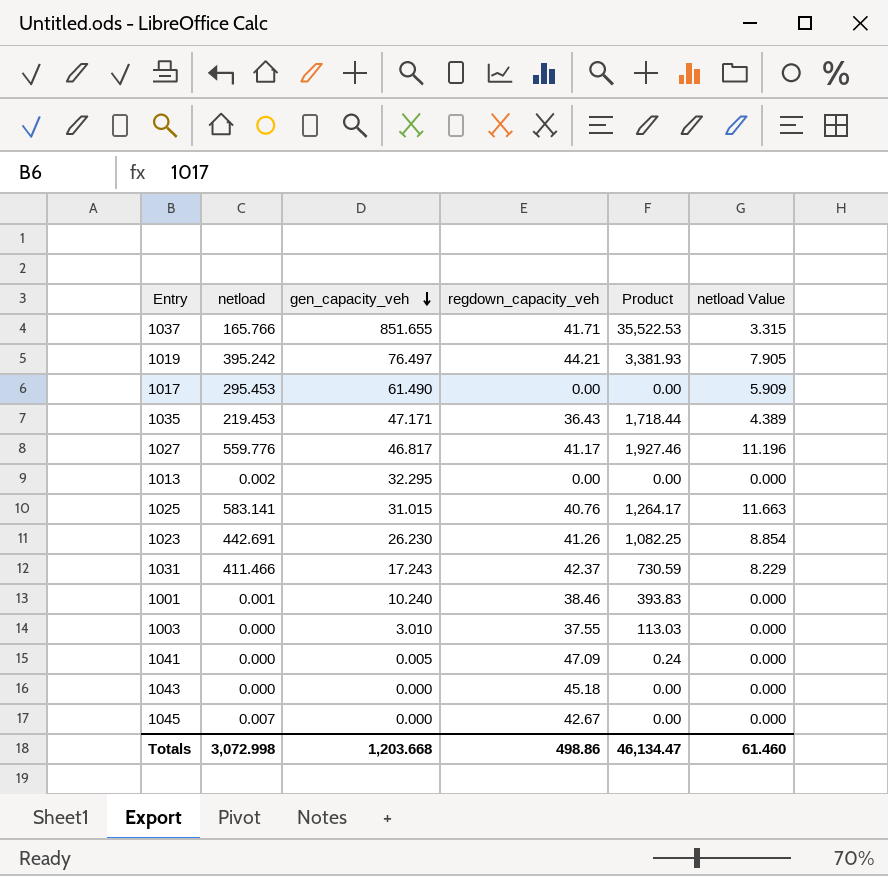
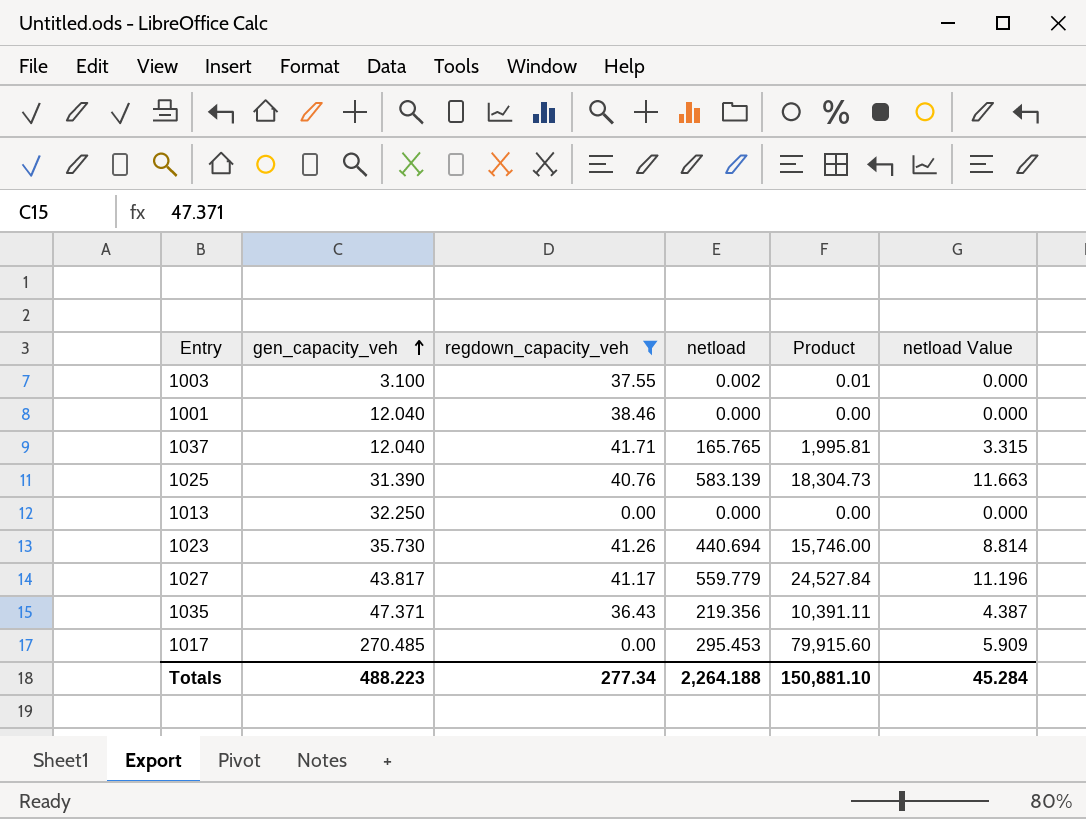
filter: none -> regdown_capacity_veh <= 41.71
row order: gen_capacity_veh descending -> gen_capacity_veh ascending
column netload | position: 2 -> 4
column Product | formula: [gen_capacity_veh] * [regdown_capacity_veh] -> [gen_capacity_veh] * [netload]
1003 | gen_capacity_veh: 3.010 -> 3.100
1003 | netload: 0.000 -> 0.002
1001 | gen_capacity_veh: 10.240 -> 12.040
1001 | netload: 0.001 -> 0.000
1037 | gen_capacity_veh: 851.655 -> 12.040
1037 | netload: 165.766 -> 165.765
1025 | gen_capacity_veh: 31.015 -> 31.390
1025 | netload: 583.141 -> 583.139
1013 | gen_capacity_veh: 32.295 -> 32.250
1013 | netload: 0.002 -> 0.000
1023 | gen_capacity_veh: 26.230 -> 35.730
1023 | netload: 442.691 -> 440.694
1023 | netload Value: 8.854 -> 8.814
1027 | gen_capacity_veh: 46.817 -> 43.817
1027 | netload: 559.776 -> 559.779
1035 | gen_capacity_veh: 47.171 -> 47.371
1035 | netload: 219.453 -> 219.356
1035 | netload Value: 4.389 -> 4.387
1017 | gen_capacity_veh: 61.490 -> 270.485
Totals | gen_capacity_veh: 1,203.668 -> 488.223
Totals | regdown_capacity_veh: 498.86 -> 277.34
Totals | netload: 3,072.998 -> 2,264.188
Totals | Product: 46,134.47 -> 150,881.10
Totals | netload Value: 61.460 -> 45.284

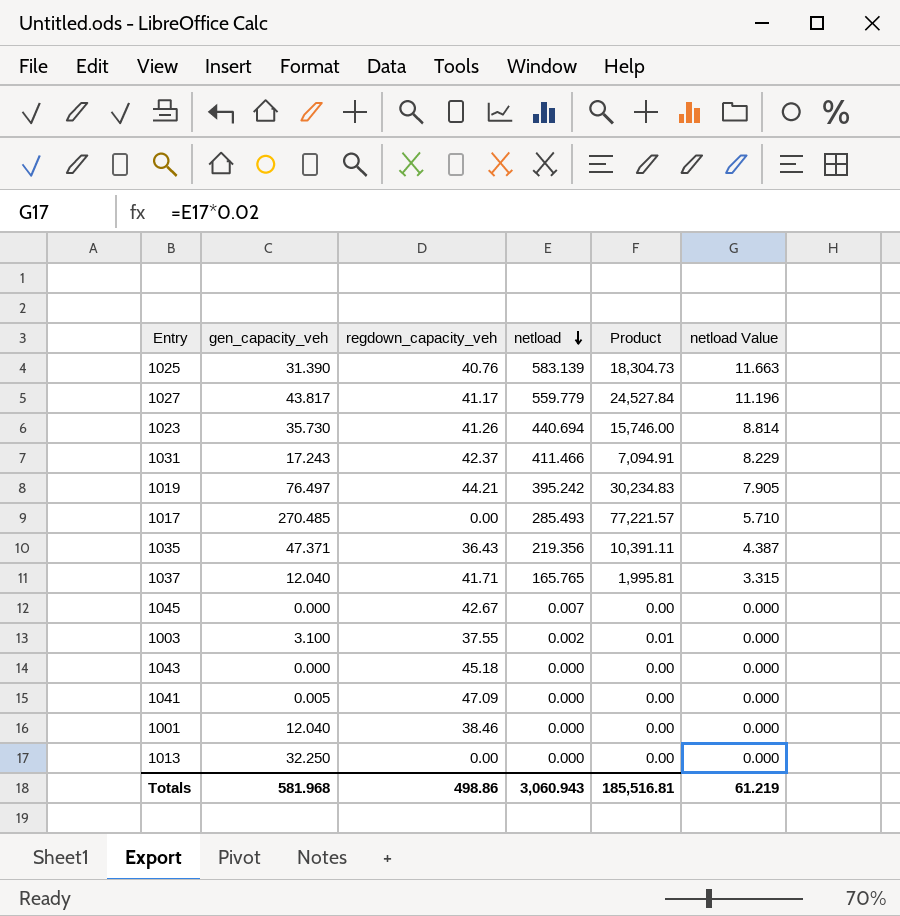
filter: regdown_capacity_veh <= 41.71 -> none
row order: gen_capacity_veh ascending -> netload descending
1017 | netload: 295.453 -> 285.493
1017 | Product: 79,915.60 -> 77,221.57
1017 | netload Value: 5.909 -> 5.710
Totals | gen_capacity_veh: 488.223 -> 581.968
Totals | regdown_capacity_veh: 277.34 -> 498.86
Totals | netload: 2,264.188 -> 3,060.943
Totals | Product: 150,881.10 -> 185,516.81
Totals | netload Value: 45.284 -> 61.219

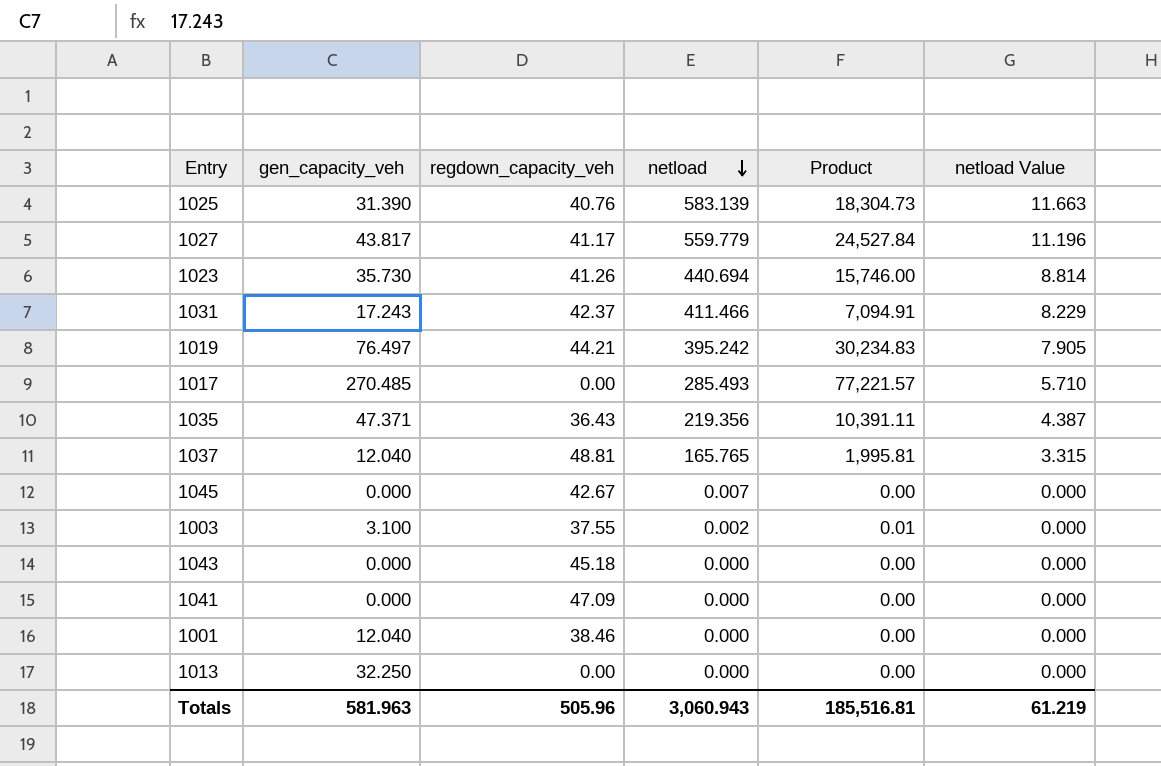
1037 | regdown_capacity_veh: 41.71 -> 48.81
1041 | gen_capacity_veh: 0.005 -> 0.000
Totals | gen_capacity_veh: 581.968 -> 581.963
Totals | regdown_capacity_veh: 498.86 -> 505.96

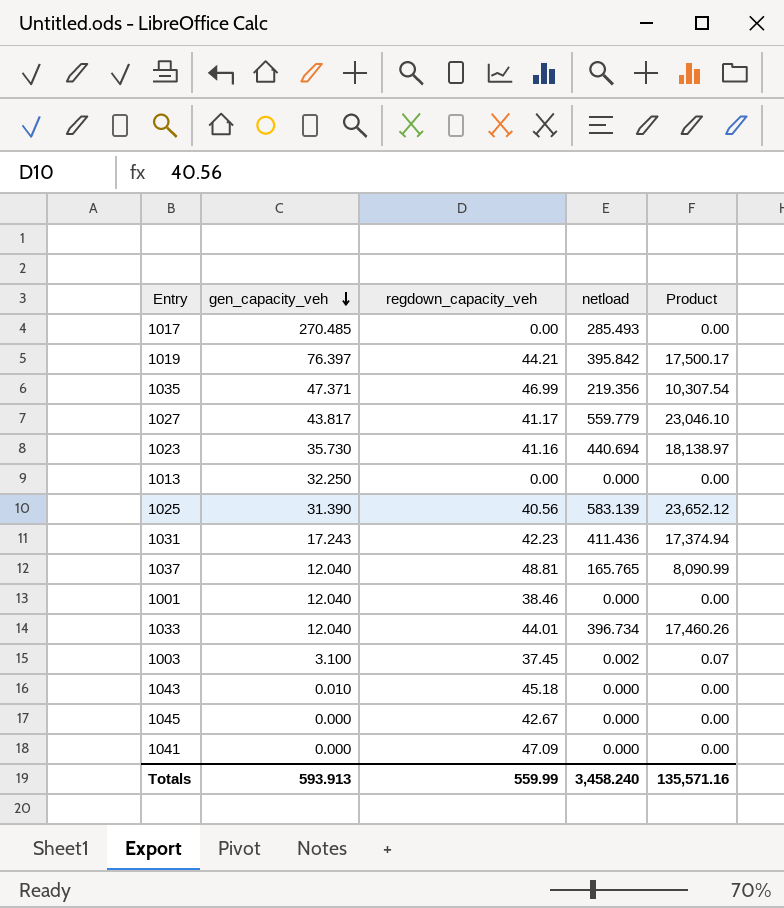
row order: netload descending -> gen_capacity_veh descending
column netload Value | formula: [netload] * 0.02 -> none
column Product | formula: [gen_capacity_veh] * [netload] -> [regdown_capacity_veh] * [netload]
1019 | gen_capacity_veh: 76.497 -> 76.397
1019 | netload: 395.242 -> 395.842
1035 | regdown_capacity_veh: 36.43 -> 46.99
1023 | regdown_capacity_veh: 41.26 -> 41.16
1025 | regdown_capacity_veh: 40.76 -> 40.56
1031 | regdown_capacity_veh: 42.37 -> 42.23
1031 | netload: 411.466 -> 411.436
row 1033: none -> 12.040 | 44.01 | 396.734 | 17,460.26
1003 | regdown_capacity_veh: 37.55 -> 37.45
1043 | gen_capacity_veh: 0.000 -> 0.010
1045 | netload: 0.007 -> 0.000
Totals | gen_capacity_veh: 581.963 -> 593.913
Totals | regdown_capacity_veh: 505.96 -> 559.99
Totals | netload: 3,060.943 -> 3,458.240
Totals | Product: 185,516.81 -> 135,571.16

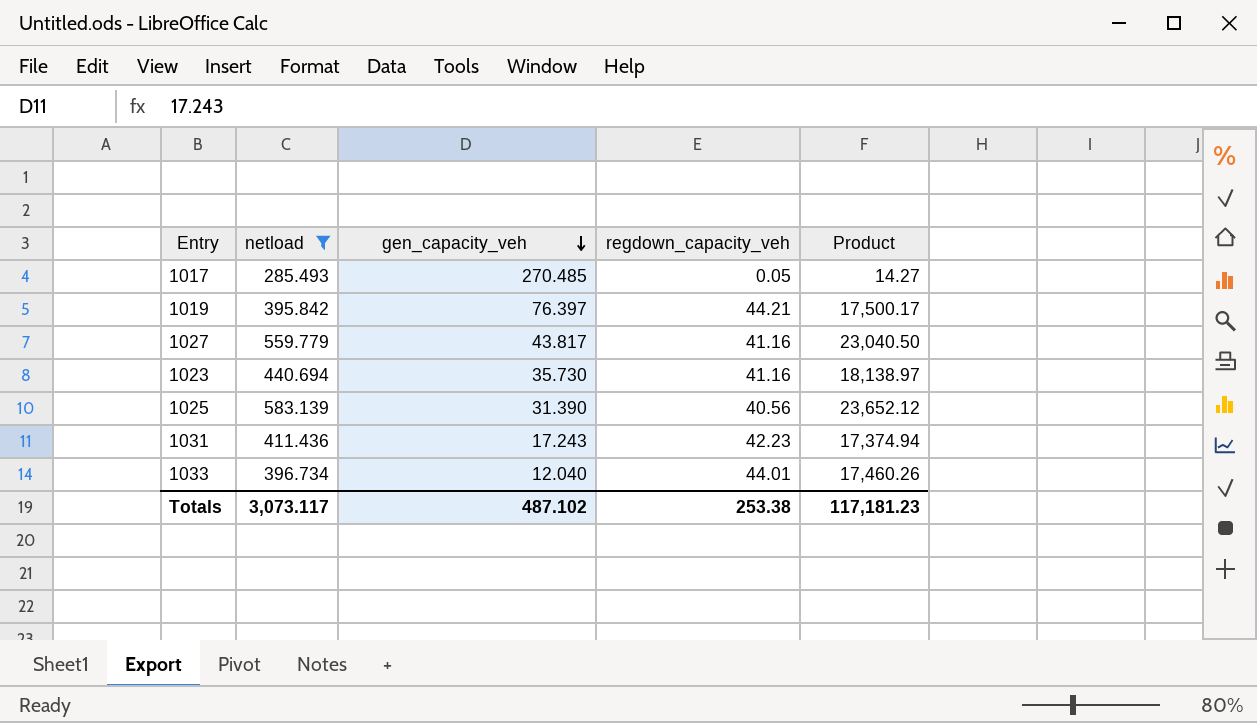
filter: none -> netload >= 285.493
column netload | position: 4 -> 2
1017 | regdown_capacity_veh: 0.00 -> 0.05
1017 | Product: 0.00 -> 14.27
1027 | regdown_capacity_veh: 41.17 -> 41.16
1027 | Product: 23,046.10 -> 23,040.50
Totals | netload: 3,458.240 -> 3,073.117
Totals | gen_capacity_veh: 593.913 -> 487.102
Totals | regdown_capacity_veh: 559.99 -> 253.38
Totals | Product: 135,571.16 -> 117,181.23

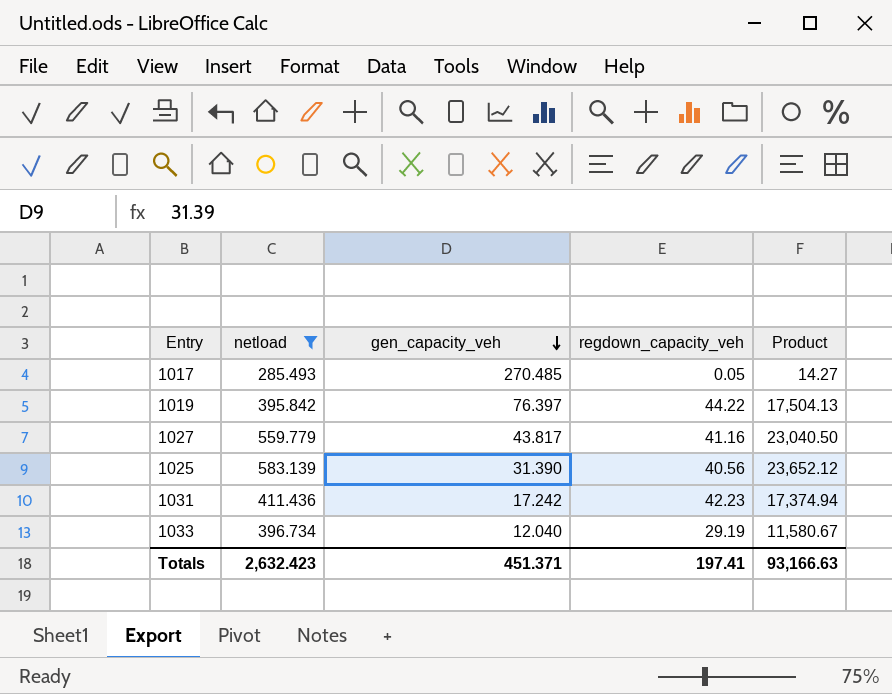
row 1023: 440.694 | 35.730 | 41.16 | 18,138.97 -> none
1019 | regdown_capacity_veh: 44.21 -> 44.22
1019 | Product: 17,500.17 -> 17,504.13
1031 | gen_capacity_veh: 17.243 -> 17.242
1033 | regdown_capacity_veh: 44.01 -> 29.19
1033 | Product: 17,460.26 -> 11,580.67
Totals | netload: 3,073.117 -> 2,632.423
Totals | gen_capacity_veh: 487.102 -> 451.371
Totals | regdown_capacity_veh: 253.38 -> 197.41
Totals | Product: 117,181.23 -> 93,166.63

